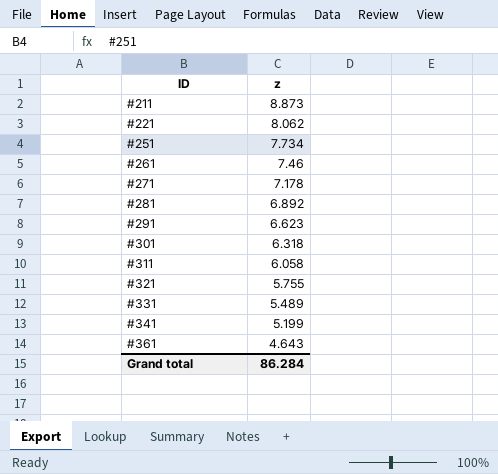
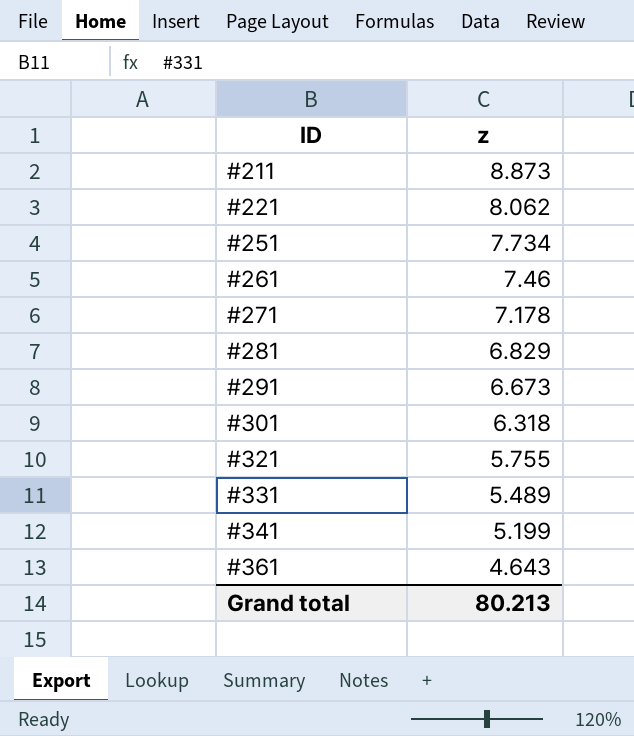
row #311: 6.058 -> none
#281 | z: 6.892 -> 6.829
#291 | z: 6.623 -> 6.673
Grand total | z: 86.284 -> 80.213

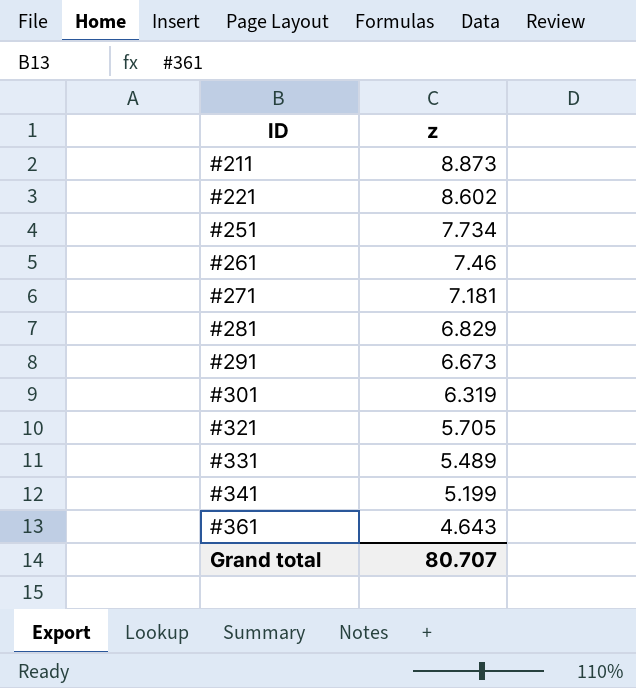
#221 | z: 8.062 -> 8.602
#271 | z: 7.178 -> 7.181
#301 | z: 6.318 -> 6.319
#321 | z: 5.755 -> 5.705
Grand total | z: 80.213 -> 80.707

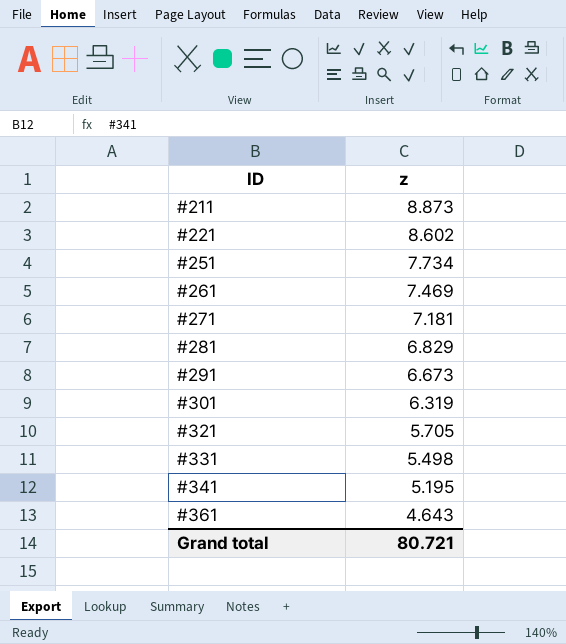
#261 | z: 7.46 -> 7.469
#331 | z: 5.489 -> 5.498
#341 | z: 5.199 -> 5.195
Grand total | z: 80.707 -> 80.721

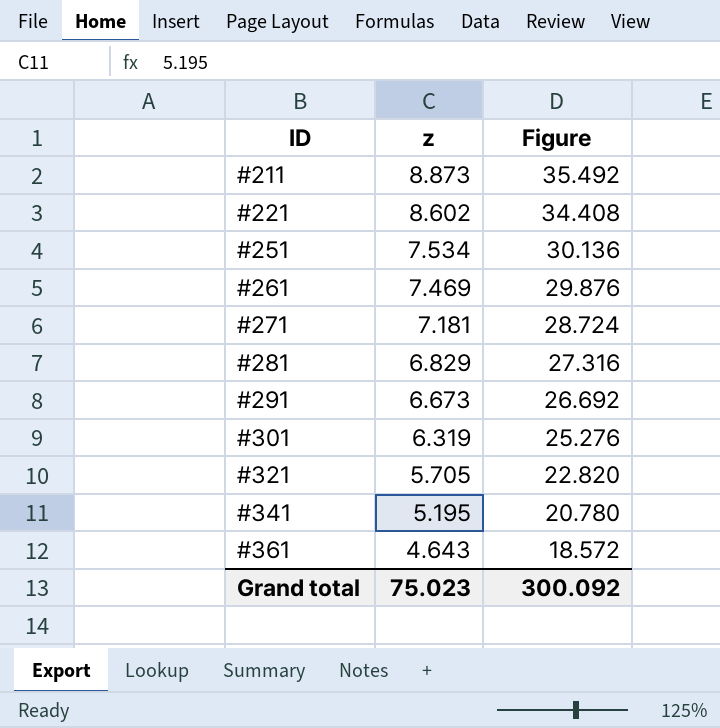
column Figure | formula: none -> [z] * 4
row #331: 5.498 -> none
#251 | z: 7.734 -> 7.534
Grand total | z: 80.721 -> 75.023

